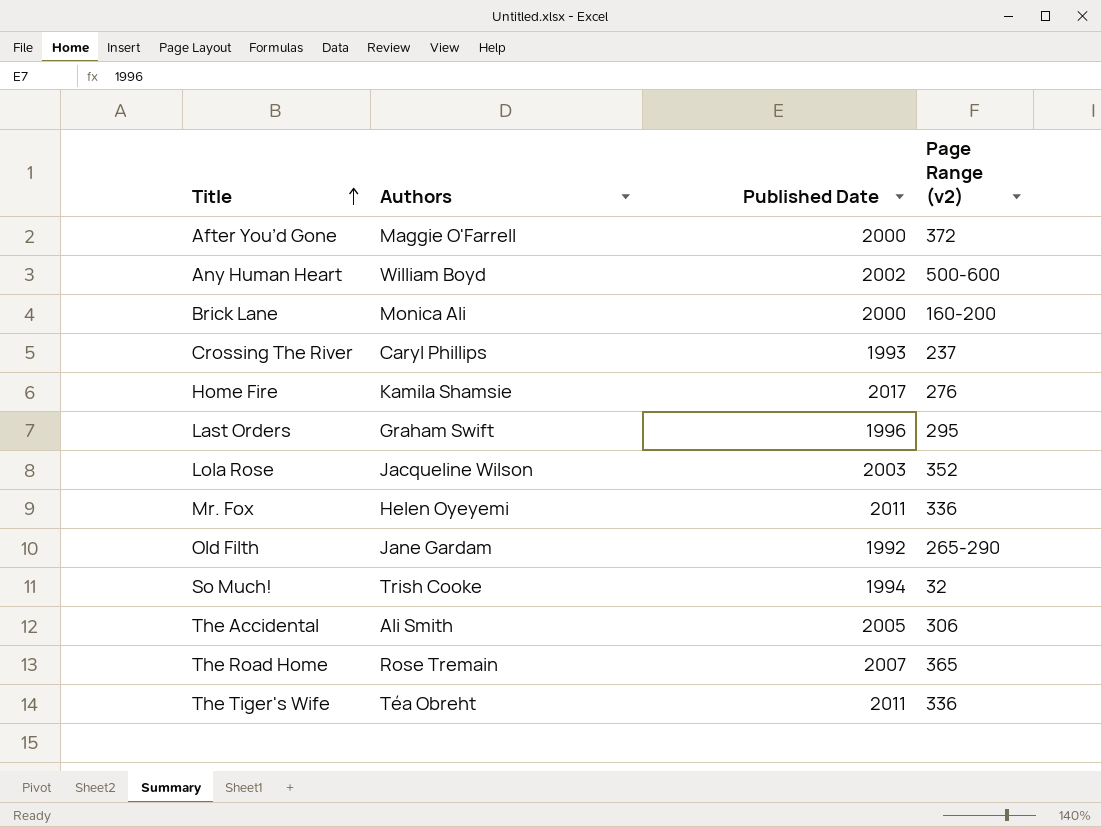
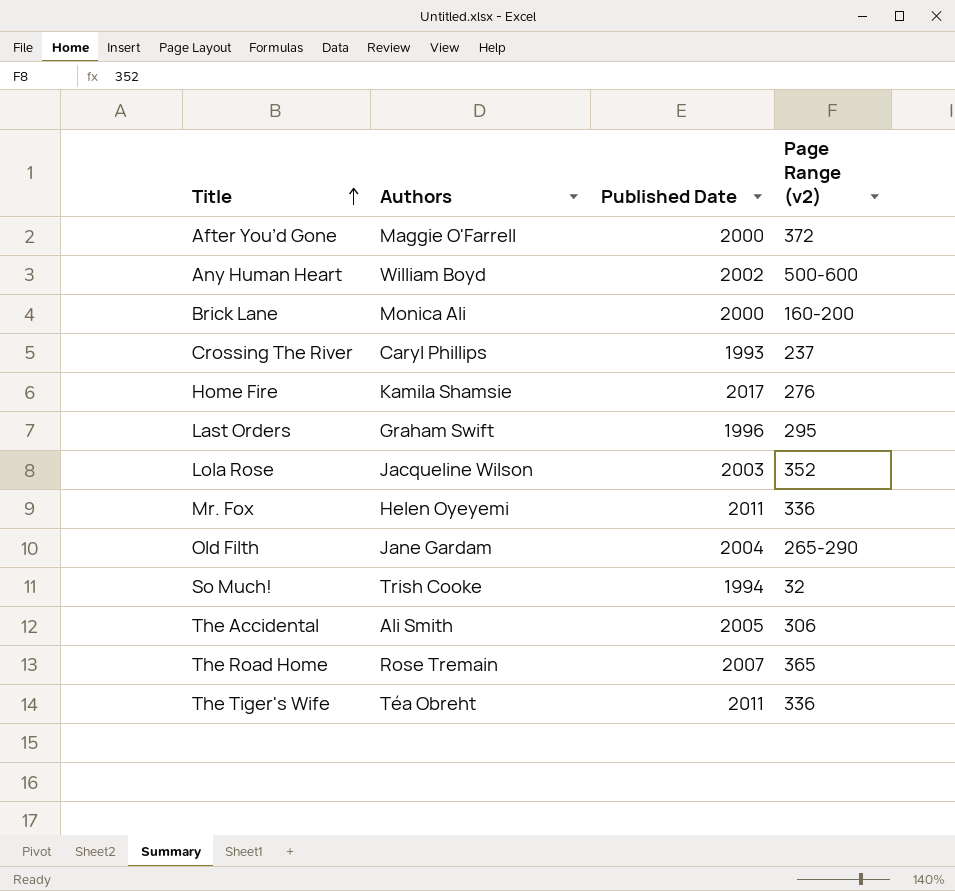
Old Filth | Published Date: 1992 -> 2004

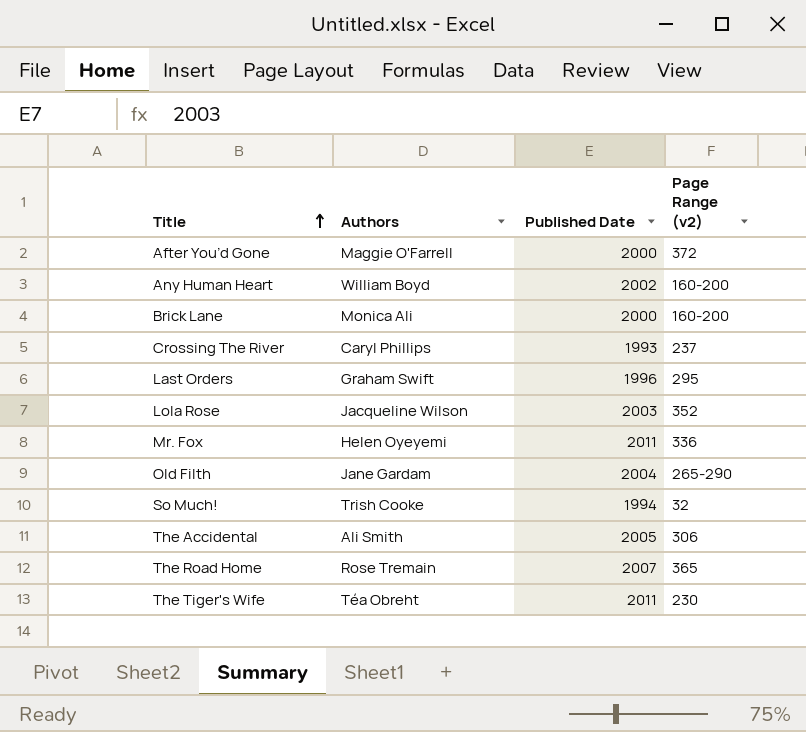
row Home Fire: Kamila Shamsie | 2017 | 276 -> none
Any Human Heart | Page Range (v2): 500-600 -> 160-200
The Tiger's Wife | Page Range (v2): 336 -> 230

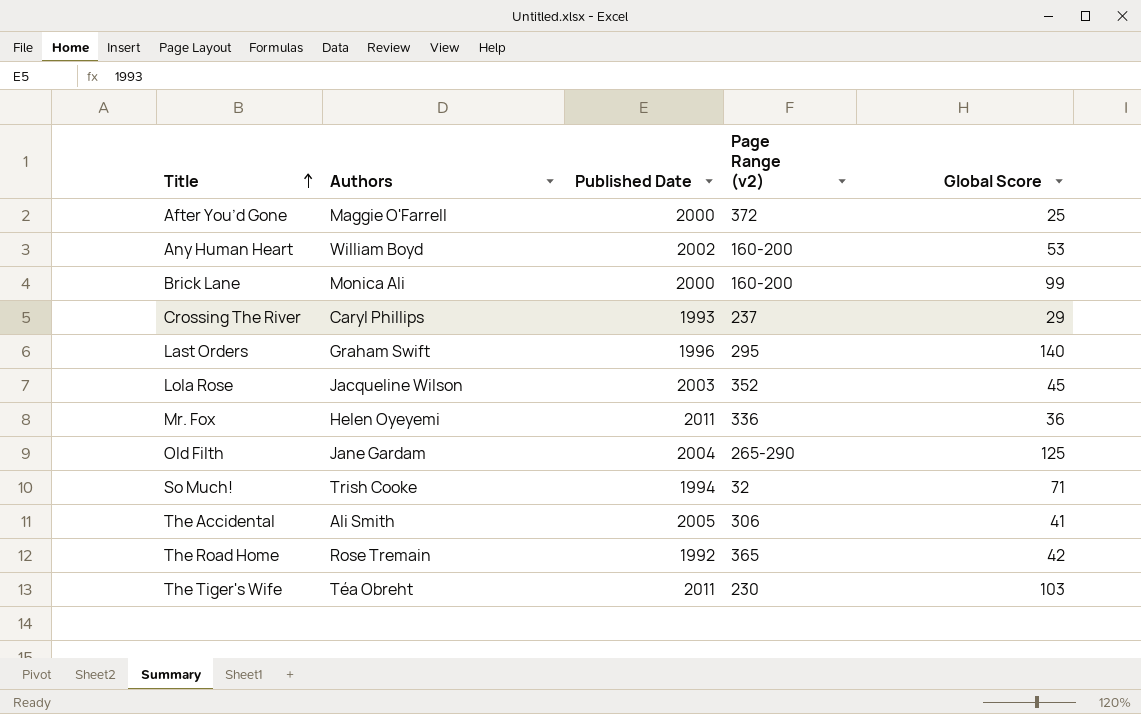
column Global Score | position: none -> 5
The Road Home | Published Date: 2007 -> 1992

